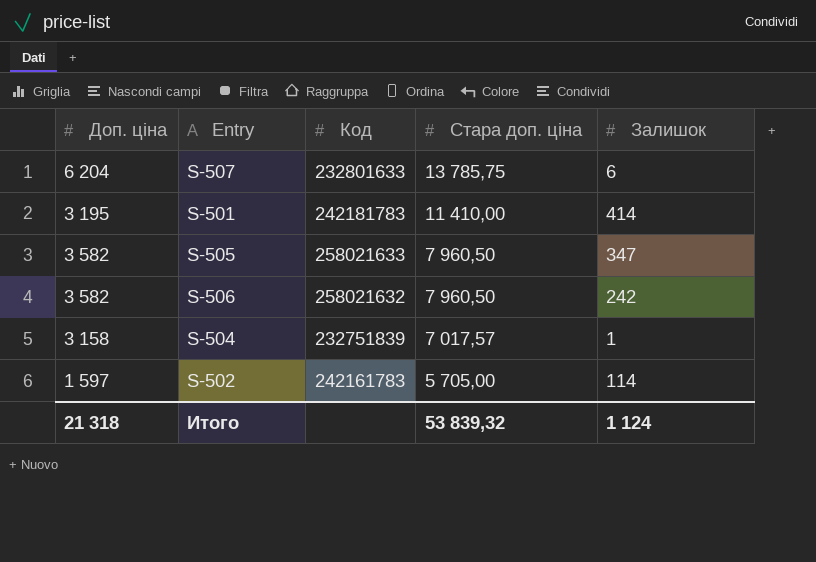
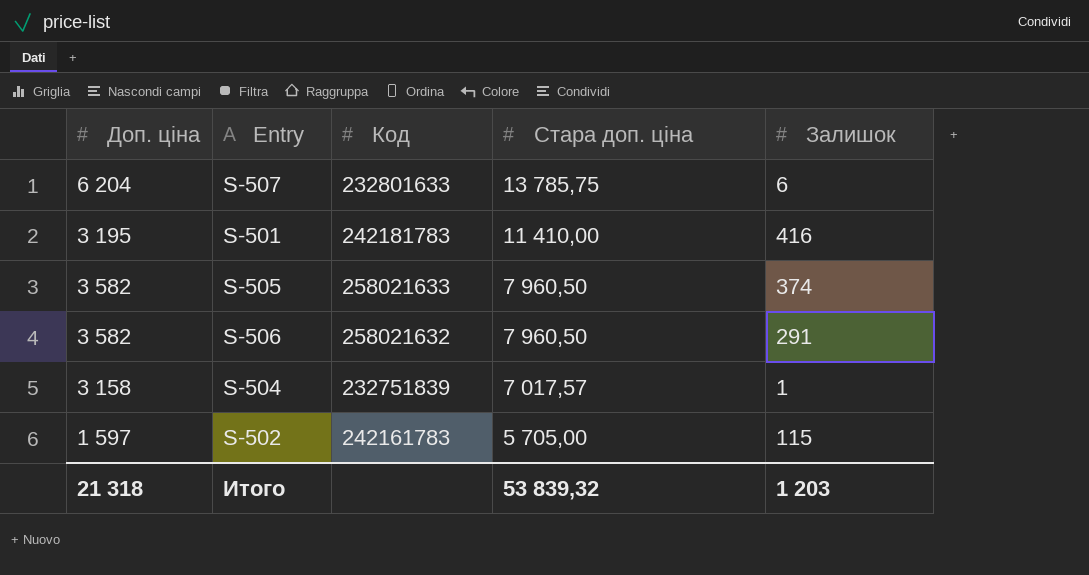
S-501 | Залишок: 414 -> 416
S-505 | Залишок: 347 -> 374
S-506 | Залишок: 242 -> 291
S-502 | Залишок: 114 -> 115
Итого | Залишок: 1 124 -> 1 203

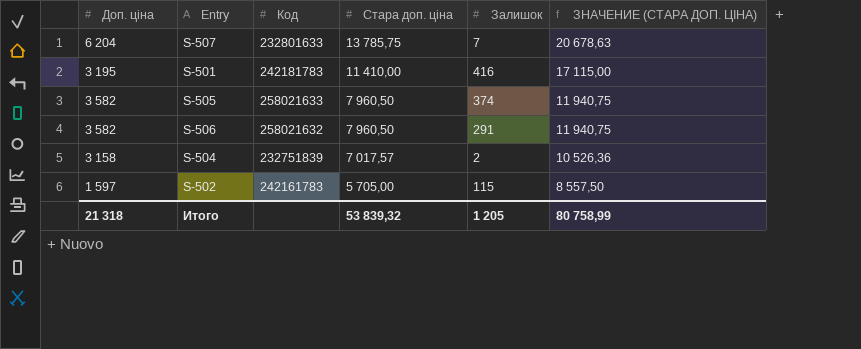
column ЗНАЧЕНИЕ (СТАРА ДОП. ЦІНА) | formula: none -> [Стара доп. ціна] * 1,5
S-507 | Залишок: 6 -> 7
S-504 | Залишок: 1 -> 2
Итого | Залишок: 1 203 -> 1 205

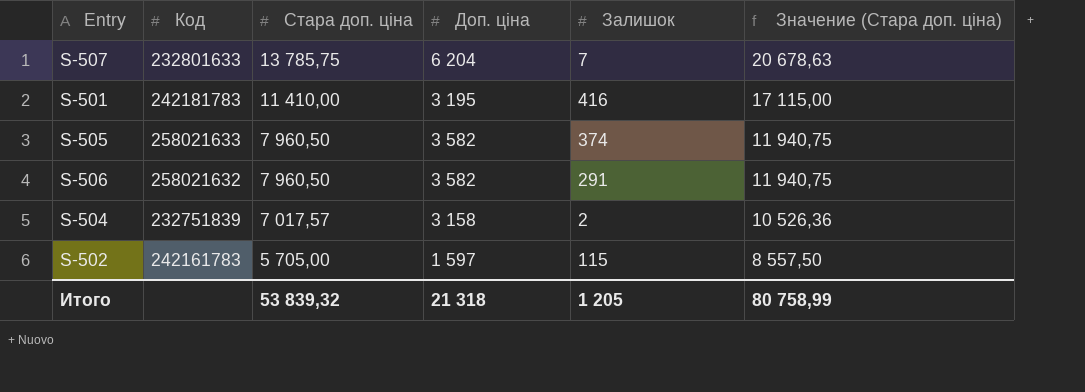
column Доп. ціна | position: 1 -> 4
column name: ЗНАЧЕНИЕ (СТАРА ДОП. ЦІНА) -> Значение (Стара доп. ціна)

